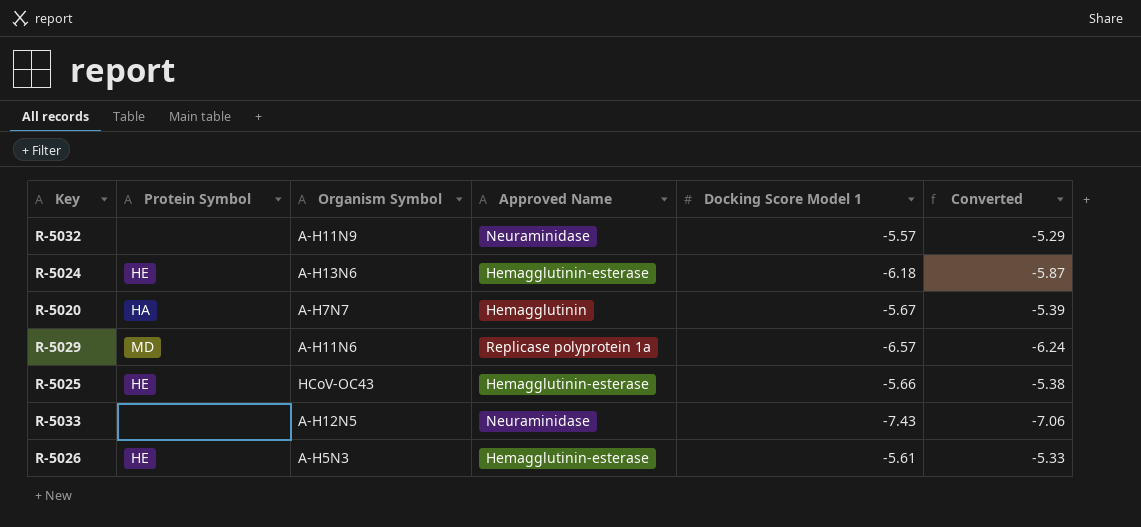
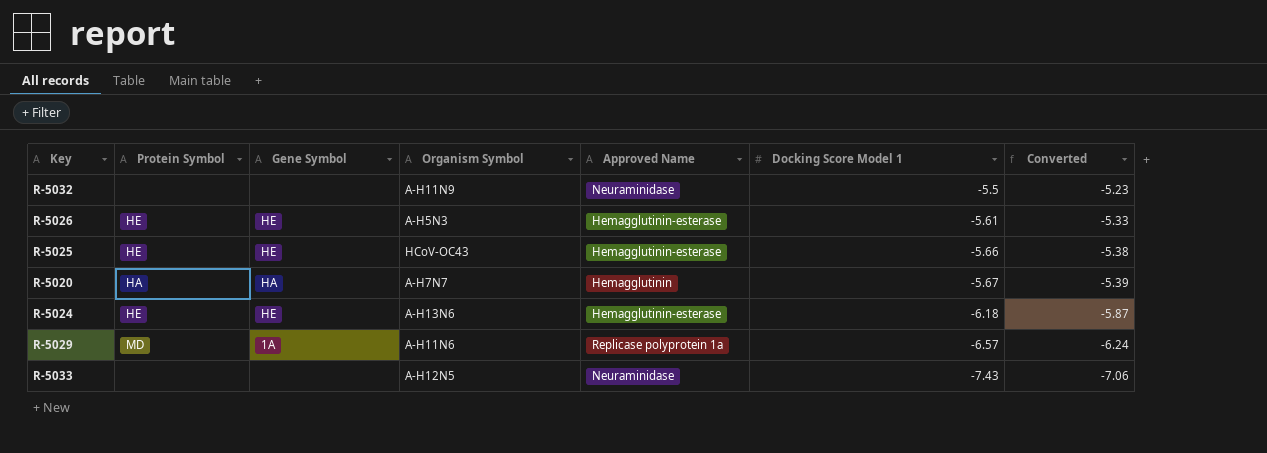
row order: none -> Docking Score Model 1 descending
column Gene Symbol | position: none -> 3
R-5032 | Docking Score Model 1: -5.57 -> -5.5
R-5032 | Converted: -5.29 -> -5.23

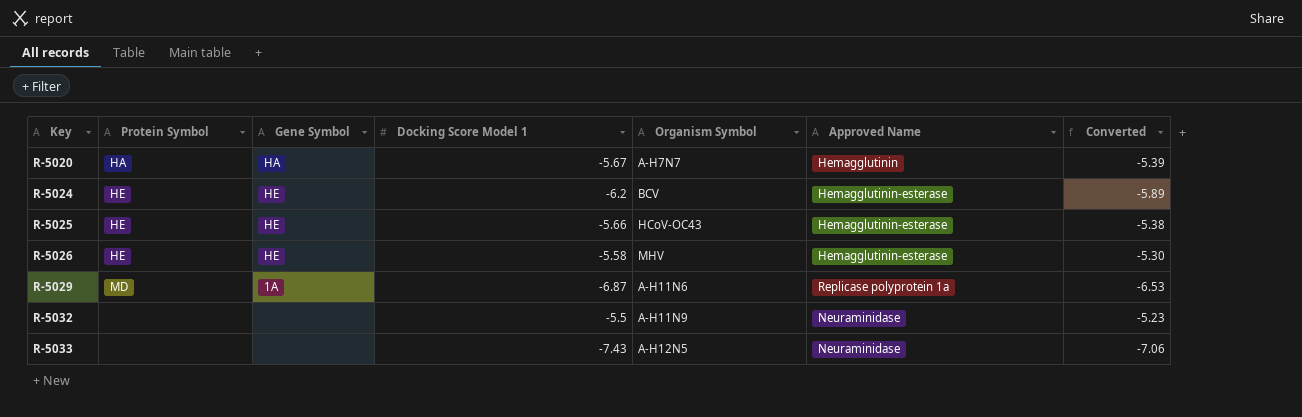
row order: Docking Score Model 1 descending -> Key ascending
column Docking Score Model 1 | position: 6 -> 4
R-5024 | Docking Score Model 1: -6.18 -> -6.2
R-5024 | Organism Symbol: A-H13N6 -> BCV
R-5024 | Converted: -5.87 -> -5.89
R-5026 | Docking Score Model 1: -5.61 -> -5.58
R-5026 | Organism Symbol: A-H5N3 -> MHV
R-5026 | Converted: -5.33 -> -5.30
R-5029 | Docking Score Model 1: -6.57 -> -6.87
R-5029 | Converted: -6.24 -> -6.53

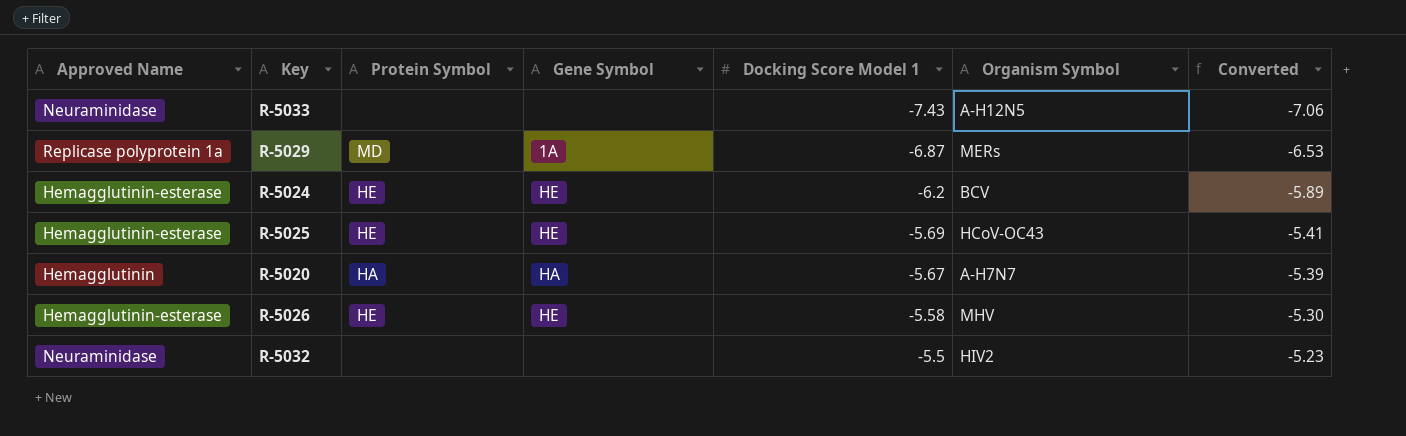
row order: Key ascending -> Docking Score Model 1 ascending
column Approved Name | position: 6 -> 1
R-5029 | Organism Symbol: A-H11N6 -> MERs
R-5025 | Docking Score Model 1: -5.66 -> -5.69
R-5025 | Converted: -5.38 -> -5.41
R-5032 | Organism Symbol: A-H11N9 -> HIV2

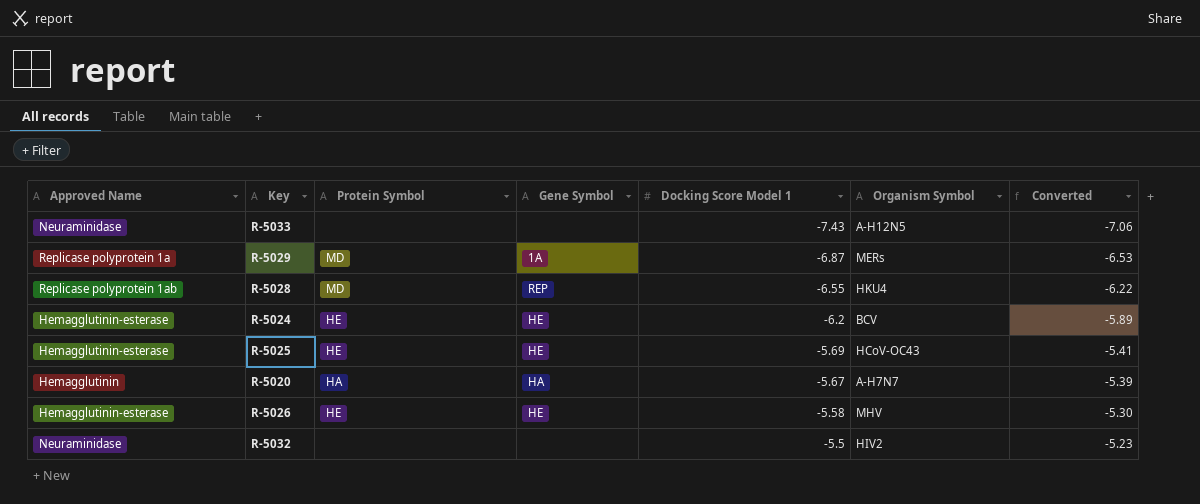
row R-5028: none -> Replicase polyprotein 1ab | MD | REP | -6.55 | HKU4 | -6.22

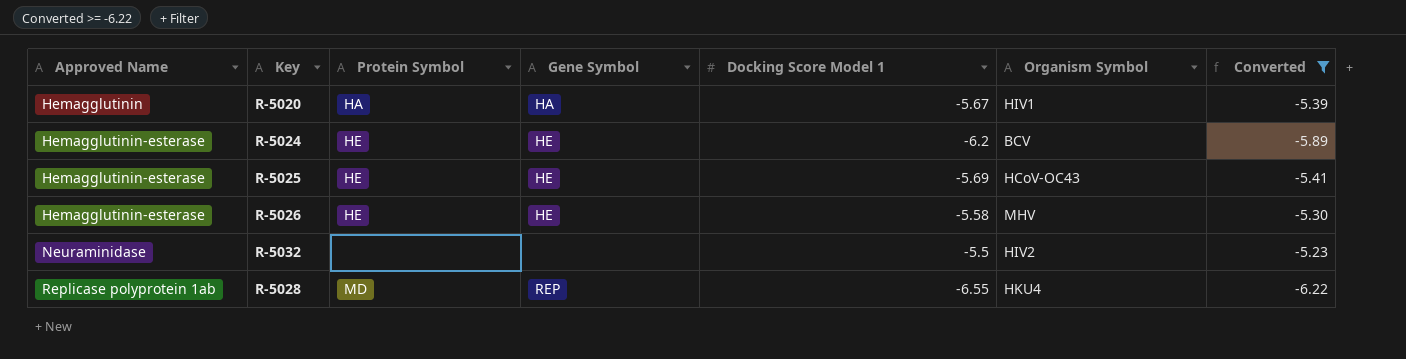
filter: none -> Converted >= -6.22
row order: Docking Score Model 1 ascending -> Approved Name ascending
R-5020 | Organism Symbol: A-H7N7 -> HIV1

